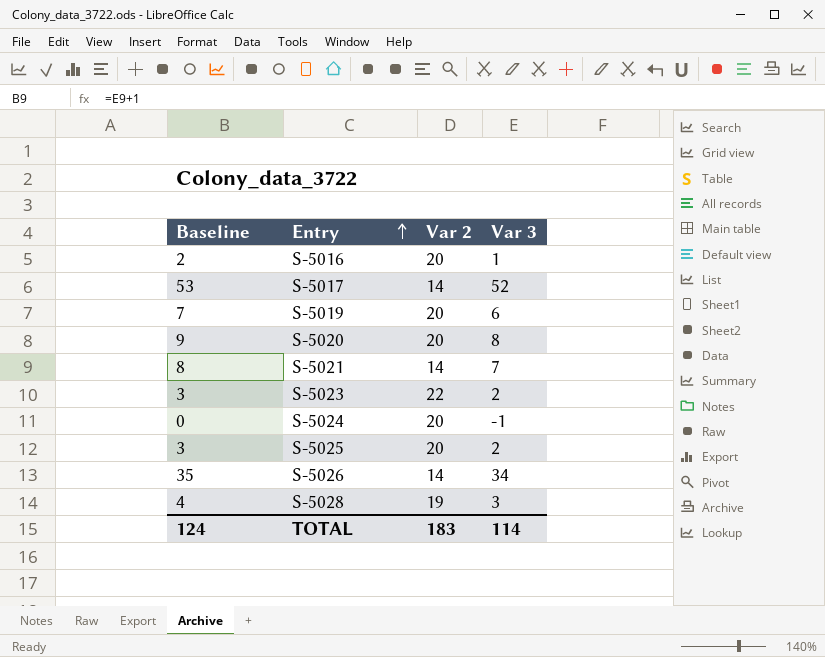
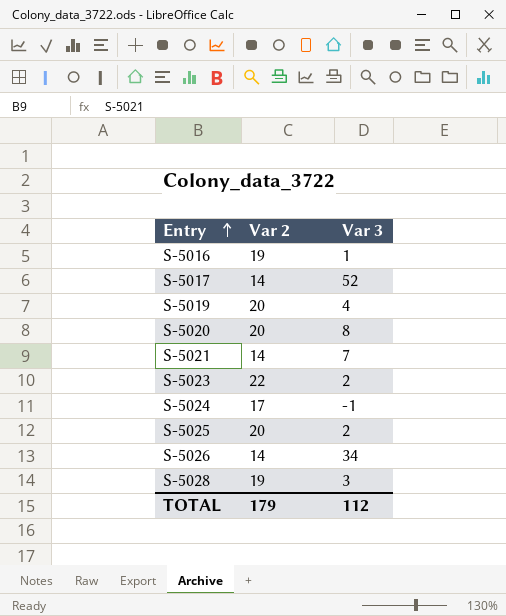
column Baseline | formula: [Var 3] + 1 -> none
S-5016 | Var 2: 20 -> 19
S-5019 | Var 3: 6 -> 4
S-5024 | Var 2: 20 -> 17
TOTAL | Var 2: 183 -> 179
TOTAL | Var 3: 114 -> 112

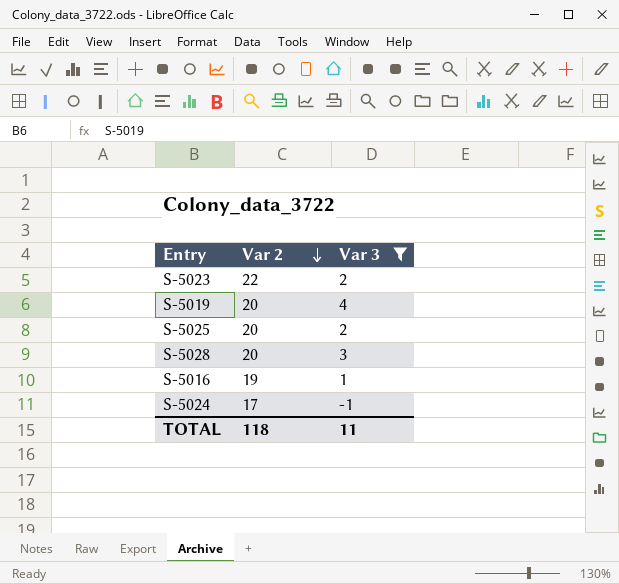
filter: none -> Var 3 <= 4
row order: Entry ascending -> Var 2 descending
S-5028 | Var 2: 19 -> 20
TOTAL | Var 2: 179 -> 118
TOTAL | Var 3: 112 -> 11

